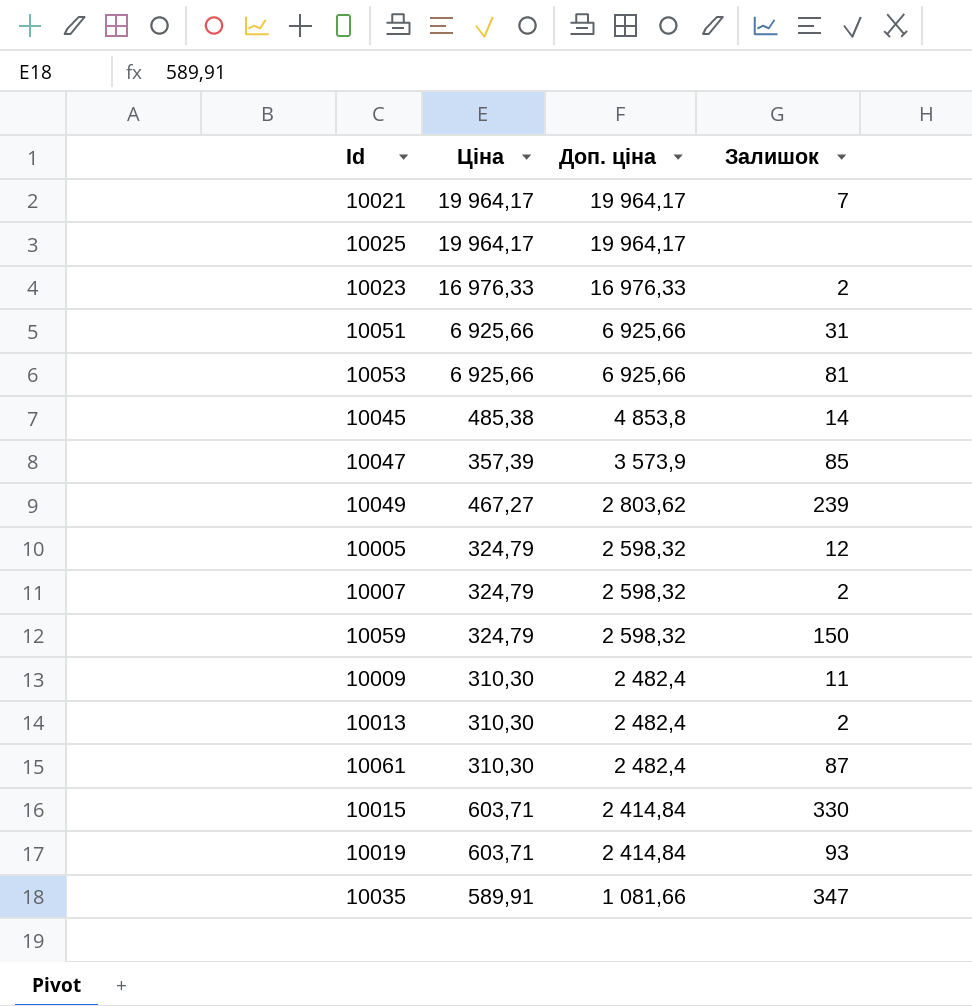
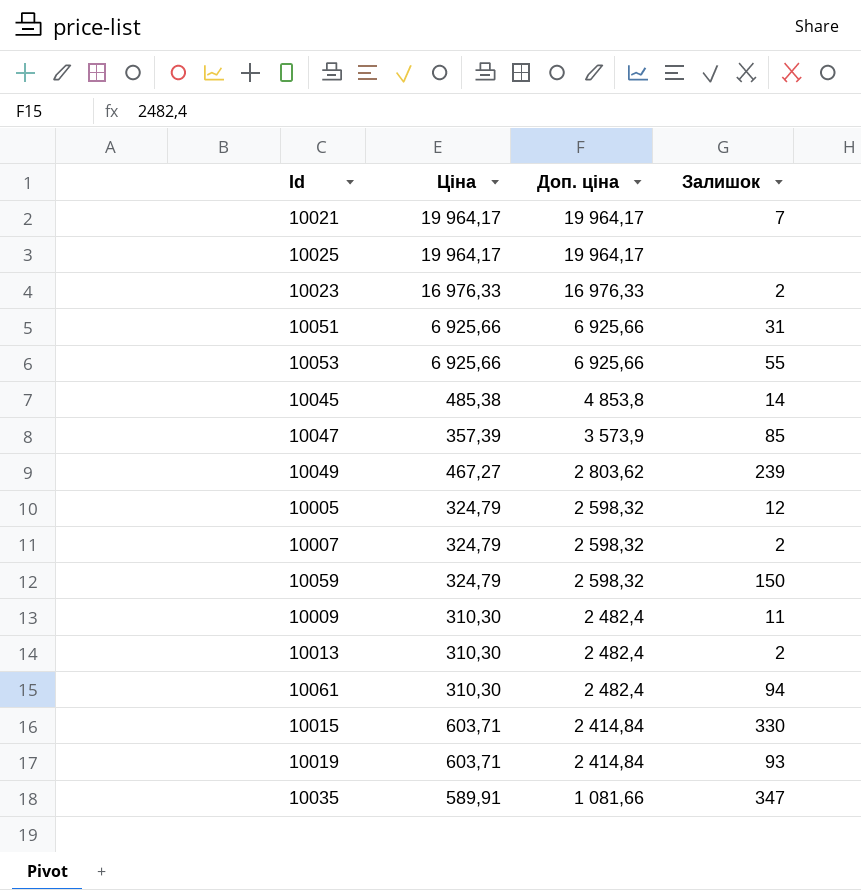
10053 | Залишок: 81 -> 55
10061 | Залишок: 87 -> 94

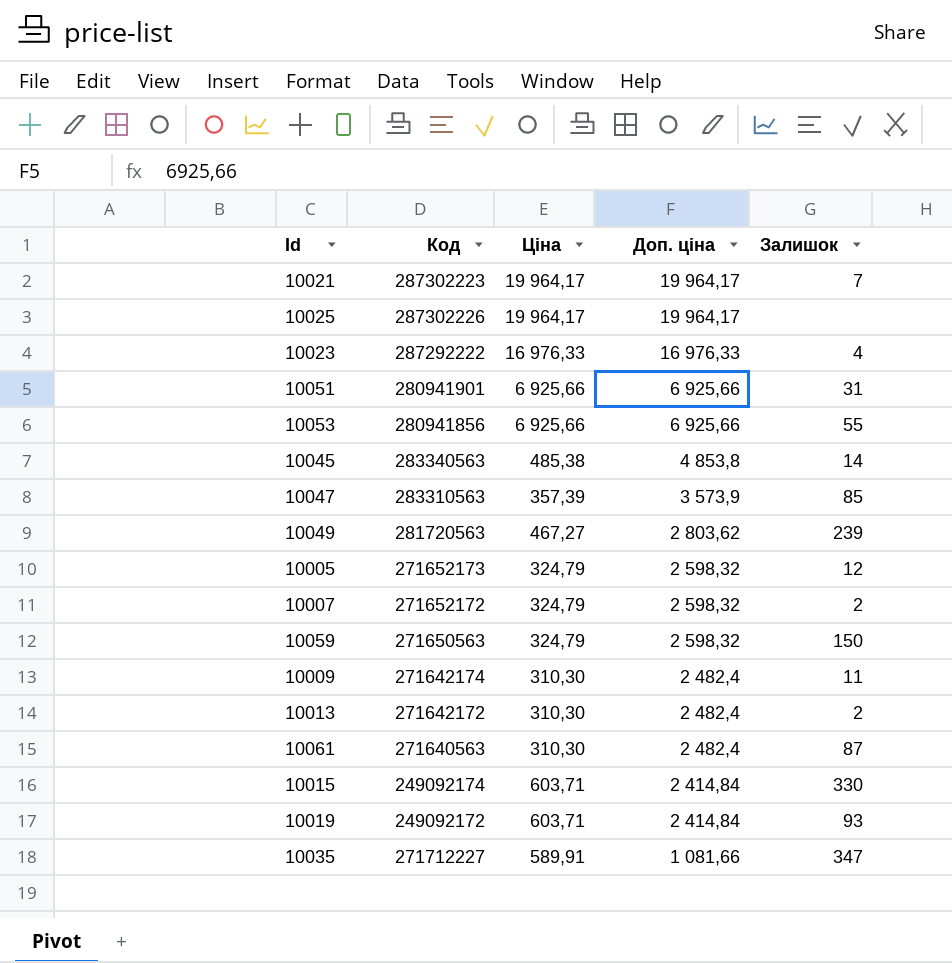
column Код | position: none -> 2
10023 | Залишок: 2 -> 4
10061 | Залишок: 94 -> 87

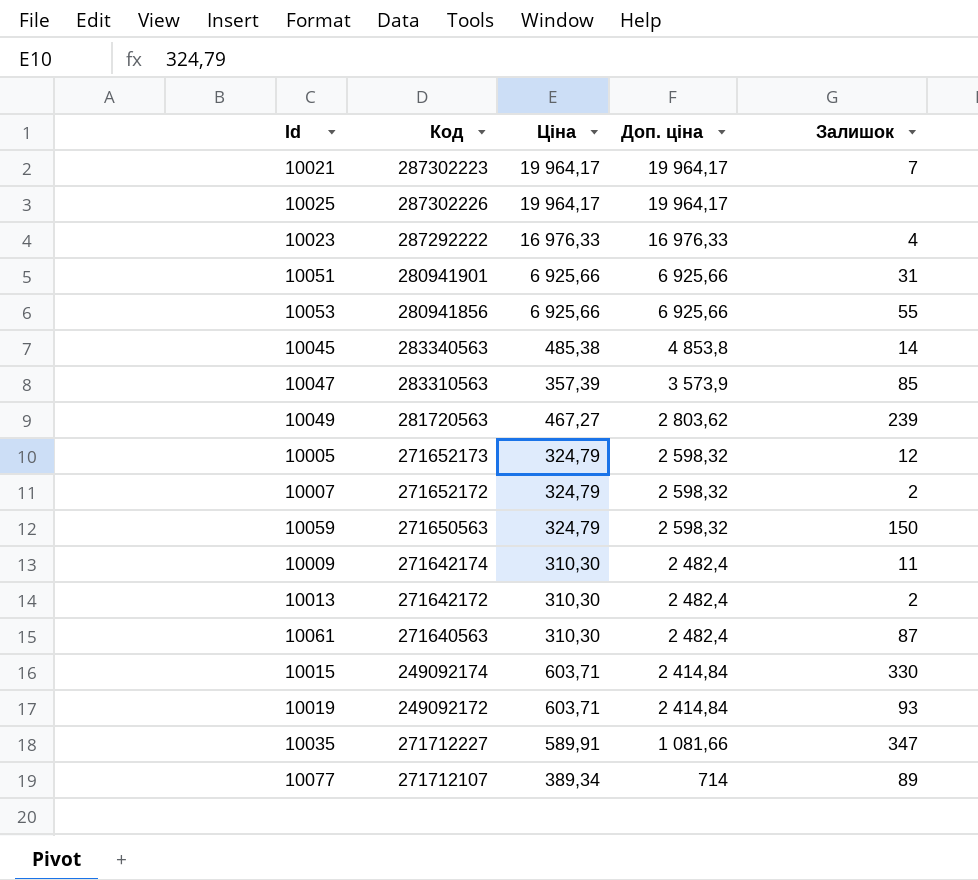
row 10077: none -> 271712107 | 389,34 | 714 | 89

